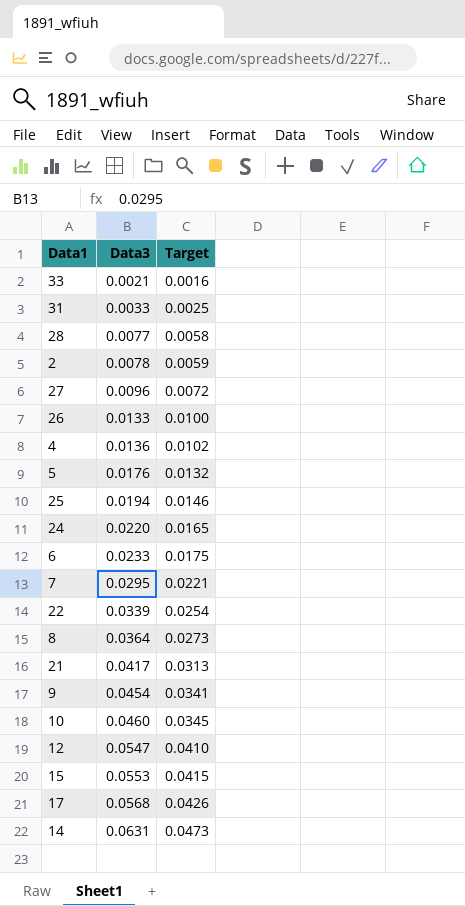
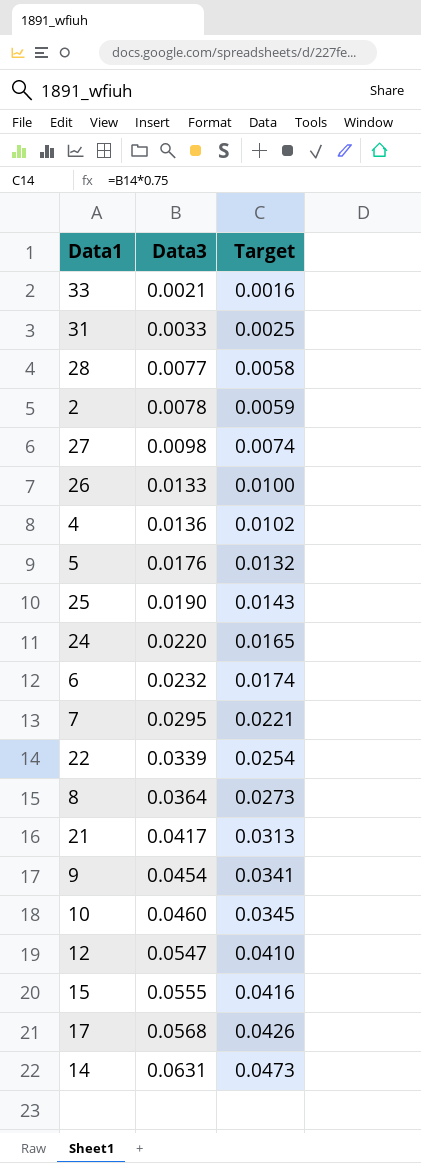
27 | Data3: 0.0096 -> 0.0098
27 | Target: 0.0072 -> 0.0074
25 | Data3: 0.0194 -> 0.0190
25 | Target: 0.0146 -> 0.0143
6 | Data3: 0.0233 -> 0.0232
6 | Target: 0.0175 -> 0.0174
15 | Data3: 0.0553 -> 0.0555
15 | Target: 0.0415 -> 0.0416

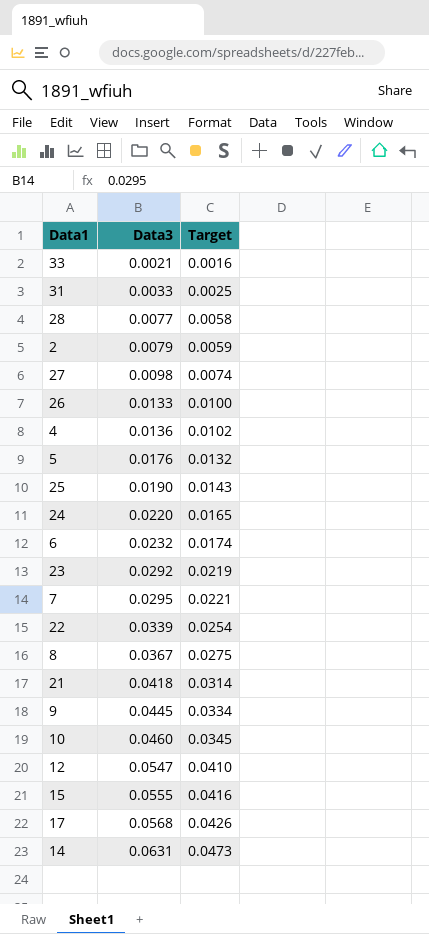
2 | Data3: 0.0078 -> 0.0079
row 23: none -> 0.0292 | 0.0219
8 | Data3: 0.0364 -> 0.0367
8 | Target: 0.0273 -> 0.0275
21 | Data3: 0.0417 -> 0.0418
21 | Target: 0.0313 -> 0.0314
9 | Data3: 0.0454 -> 0.0445
9 | Target: 0.0341 -> 0.0334

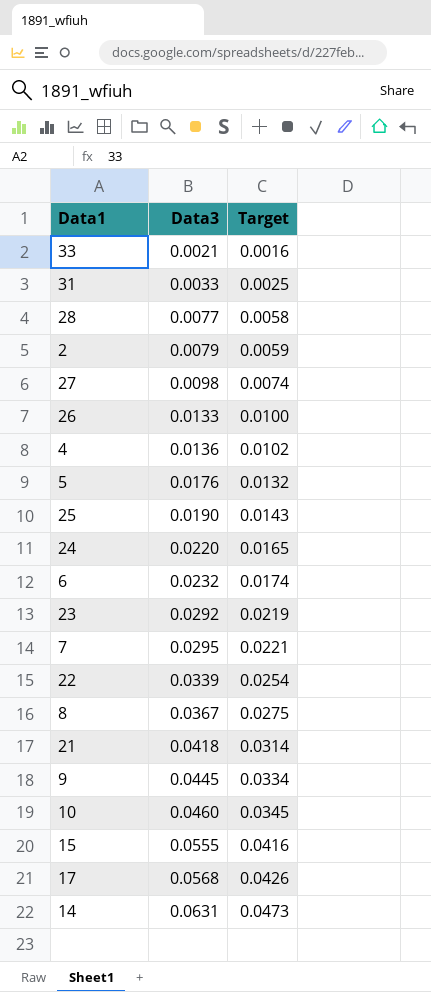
row 12: 0.0547 | 0.0410 -> none

